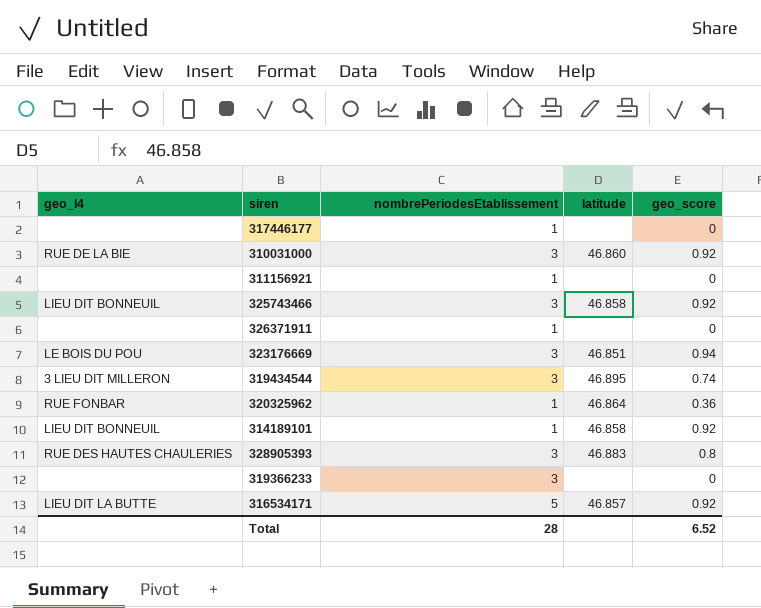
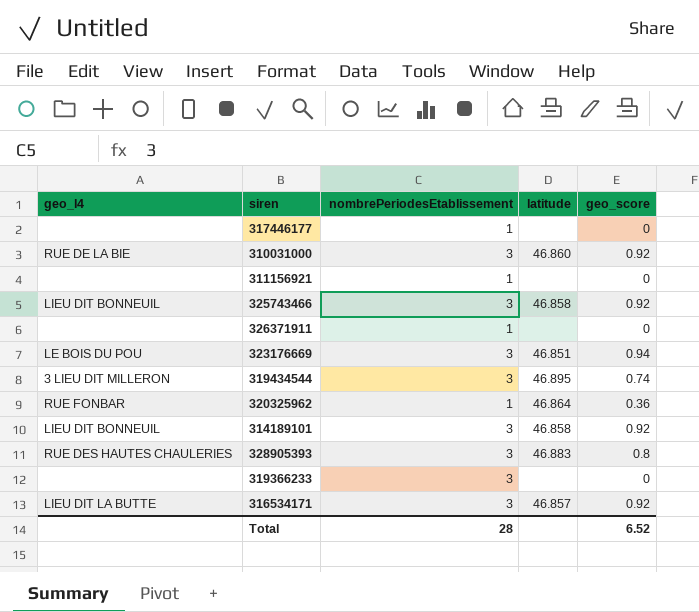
314189101 | nombrePeriodesEtablissement: 1 -> 3
316534171 | nombrePeriodesEtablissement: 5 -> 3

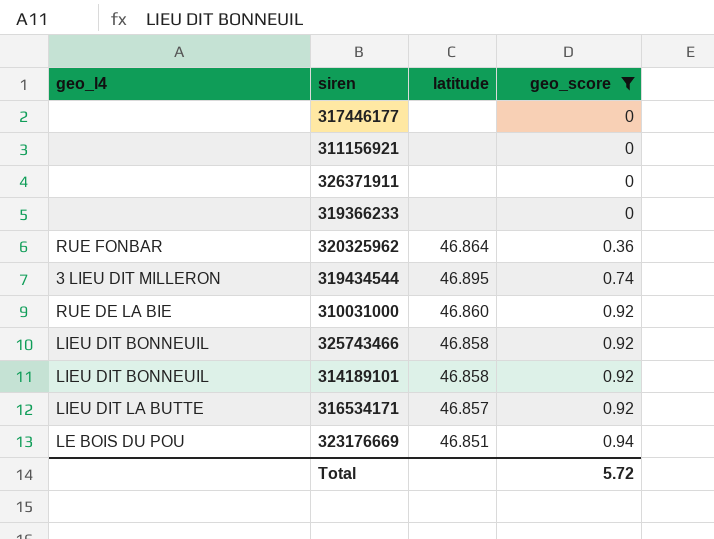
filter: none -> geo_score != 0.8
row order: none -> geo_score ascending
column nombrePeriodesEtablissement | position: 3 -> none
Total | geo_score: 6.52 -> 5.72

